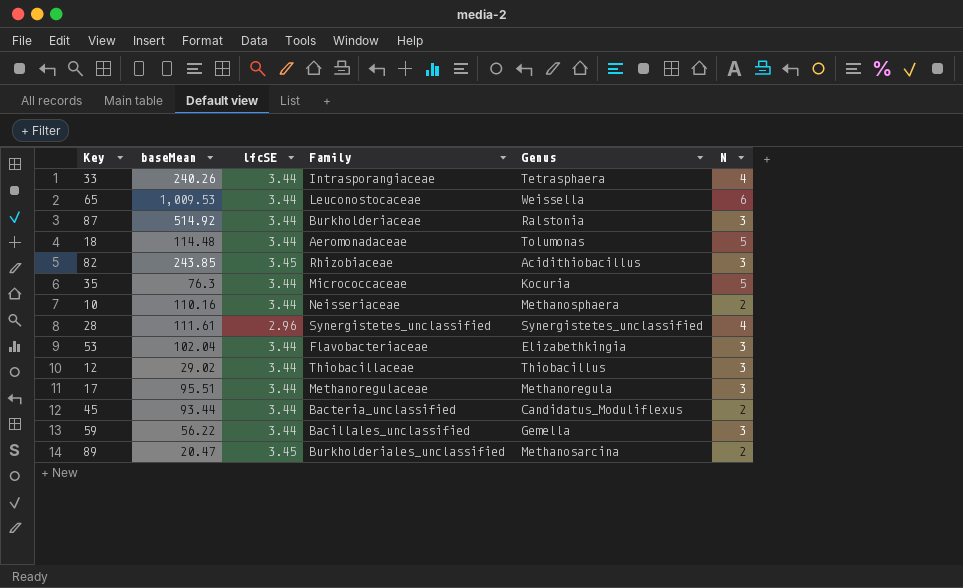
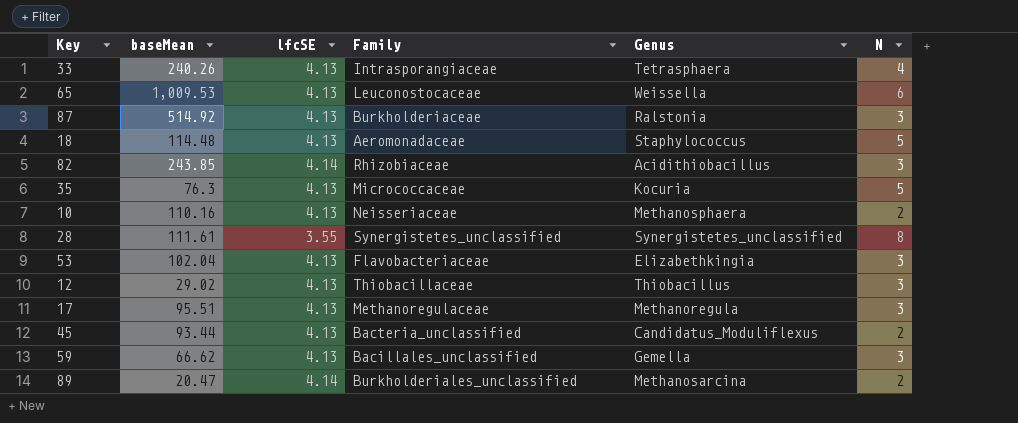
33 | lfcSE: 3.44 -> 4.13
65 | lfcSE: 3.44 -> 4.13
87 | lfcSE: 3.44 -> 4.13
18 | lfcSE: 3.44 -> 4.13
18 | Genus: Tolumonas -> Staphylococcus
82 | lfcSE: 3.45 -> 4.14
35 | lfcSE: 3.44 -> 4.13
10 | lfcSE: 3.44 -> 4.13
28 | lfcSE: 2.96 -> 3.55
28 | N: 4 -> 8
53 | lfcSE: 3.44 -> 4.13
12 | lfcSE: 3.44 -> 4.13
17 | lfcSE: 3.44 -> 4.13
45 | lfcSE: 3.44 -> 4.13
59 | baseMean: 56.22 -> 66.62
59 | lfcSE: 3.44 -> 4.13
89 | lfcSE: 3.45 -> 4.14

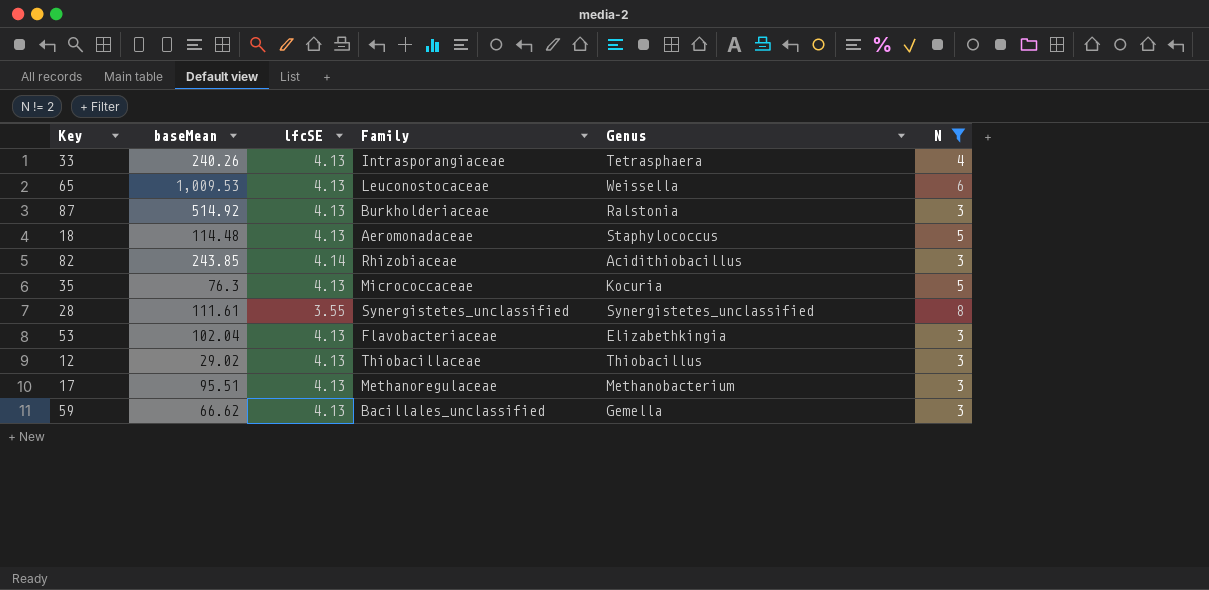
filter: none -> N != 2
17 | Genus: Methanoregula -> Methanobacterium

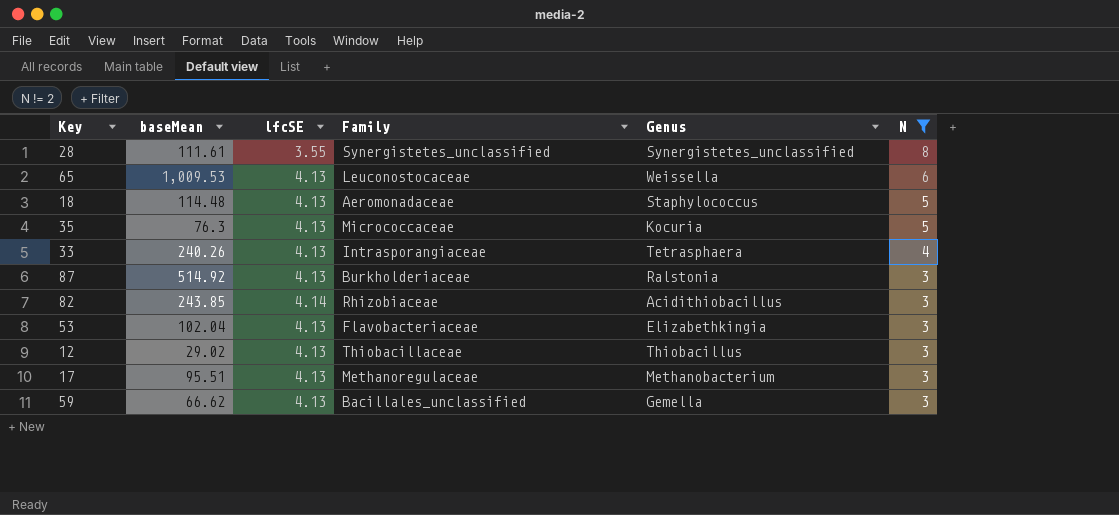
row order: none -> N descending

